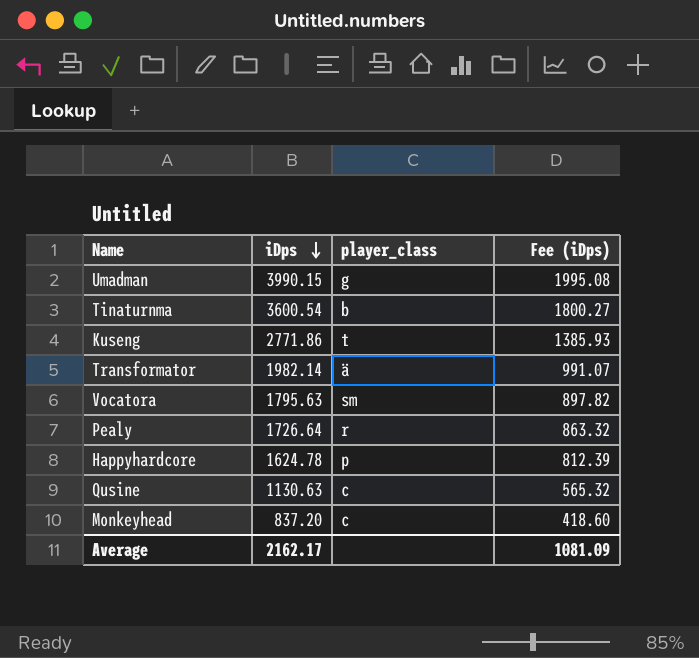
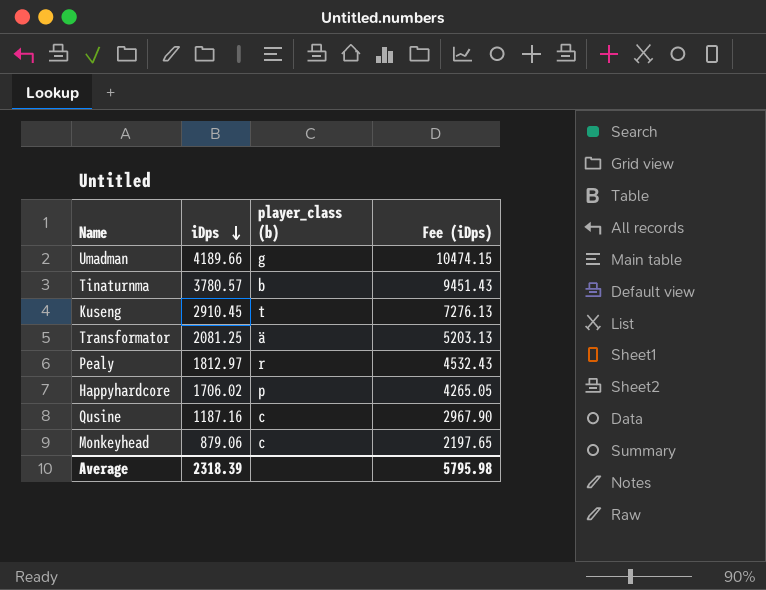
column name: player_class -> player_class (b)
column Fee (iDps) | formula: [iDps] * 0.5 -> [iDps] * 2.5
row Vocatora: 1795.63 | sm | 897.82 -> none
Umadman | iDps: 3990.15 -> 4189.66
Tinaturnma | iDps: 3600.54 -> 3780.57
Kuseng | iDps: 2771.86 -> 2910.45
Transformator | iDps: 1982.14 -> 2081.25
Pealy | iDps: 1726.64 -> 1812.97
Happyhardcore | iDps: 1624.78 -> 1706.02
Qusine | iDps: 1130.63 -> 1187.16
Monkeyhead | iDps: 837.20 -> 879.06
Average | iDps: 2162.17 -> 2318.39
Average | Fee (iDps): 1081.09 -> 5795.98

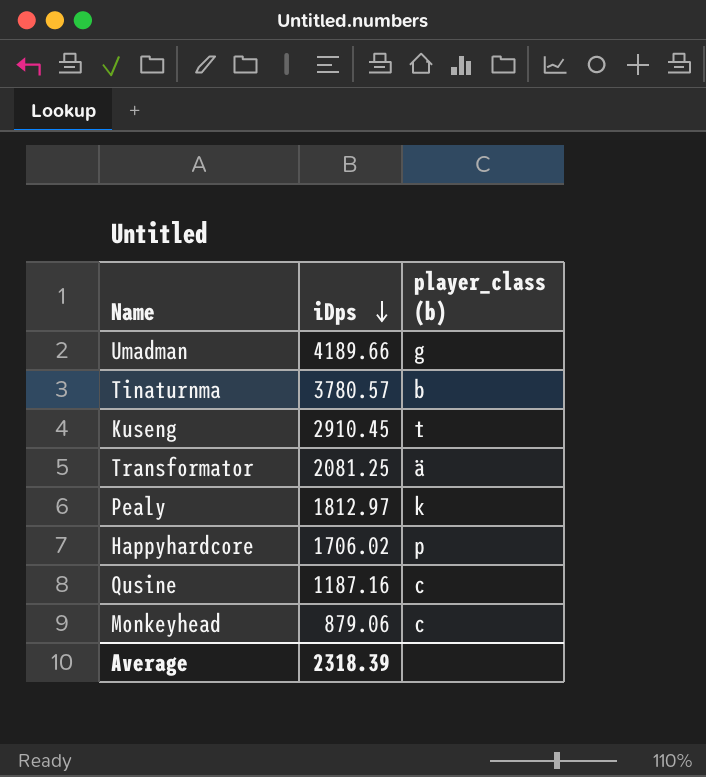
column Fee (iDps) | formula: [iDps] * 2.5 -> none
Pealy | player_class (b): r -> k

